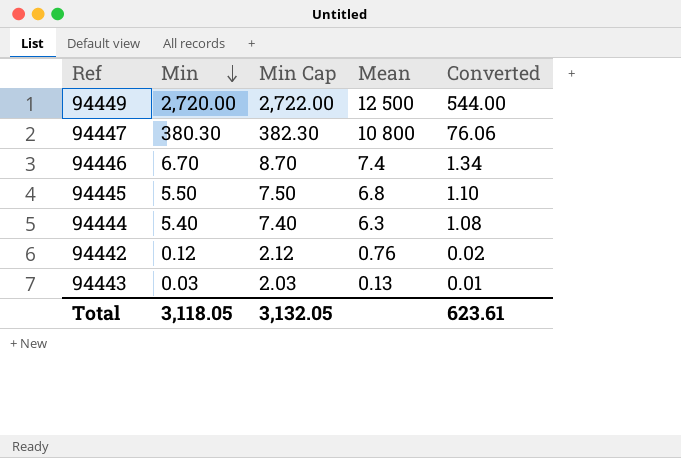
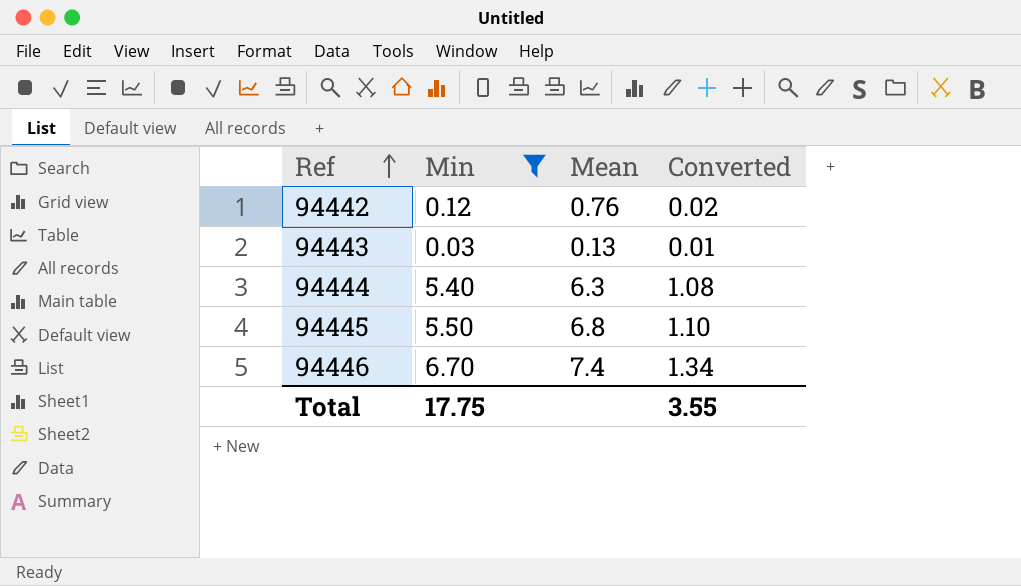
filter: none -> Min <= 6.70
row order: Min descending -> Ref ascending
column Min Cap | formula: [Min] + 2 -> none
Total | Min: 3,118.05 -> 17.75
Total | Converted: 623.61 -> 3.55

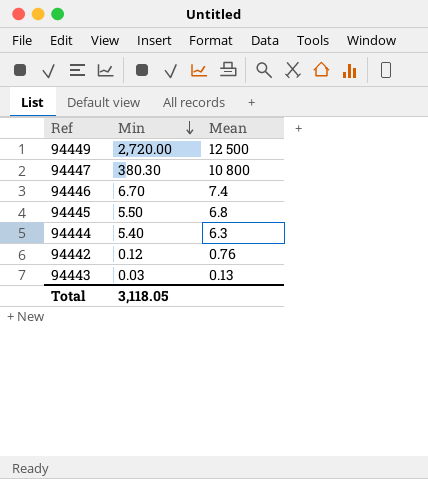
filter: Min <= 6.70 -> none
row order: Ref ascending -> Min descending
column Converted | formula: [Min] * 0.2 -> none
Total | Min: 17.75 -> 3,118.05

